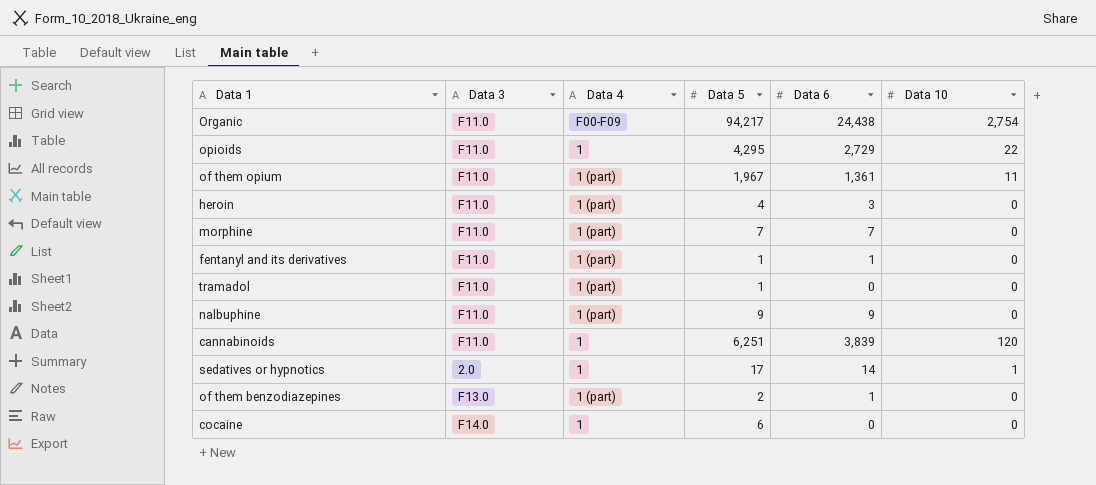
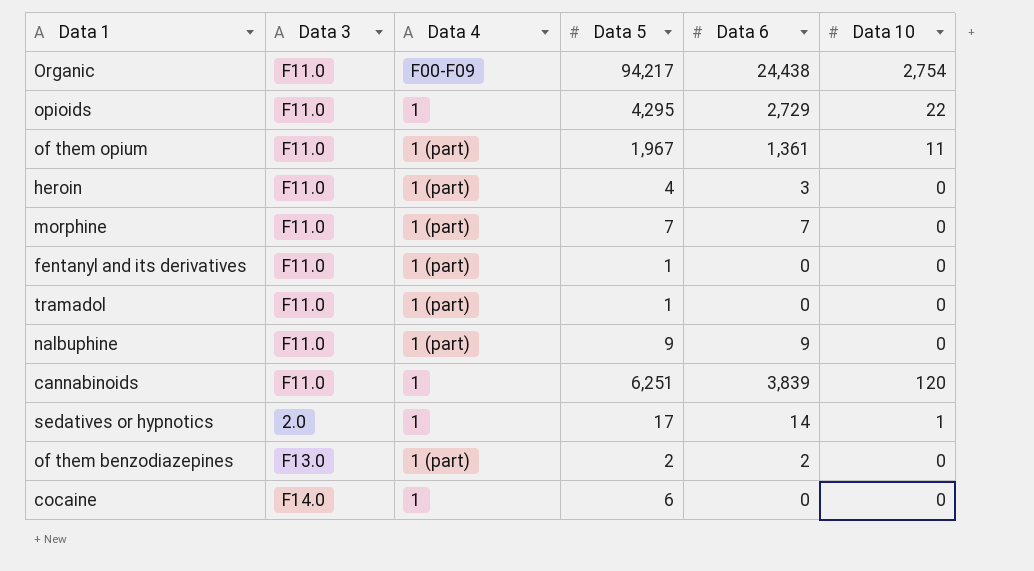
fentanyl and its derivatives | Data 6: 1 -> 0
of them benzodiazepines | Data 6: 1 -> 2

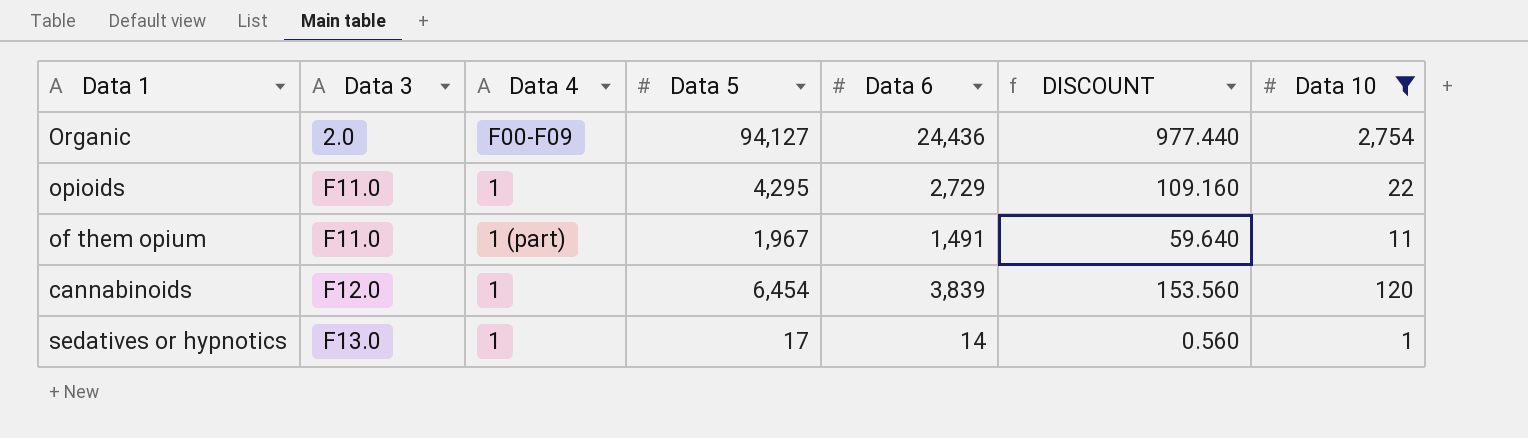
filter: none -> Data 10 != 0
column DISCOUNT | formula: none -> [Data 6] * 0.04
Organic | Data 3: F11.0 -> 2.0
Organic | Data 5: 94,217 -> 94,127
Organic | Data 6: 24,438 -> 24,436
of them opium | Data 6: 1,361 -> 1,491
cannabinoids | Data 3: F11.0 -> F12.0
cannabinoids | Data 5: 6,251 -> 6,454
sedatives or hypnotics | Data 3: 2.0 -> F13.0

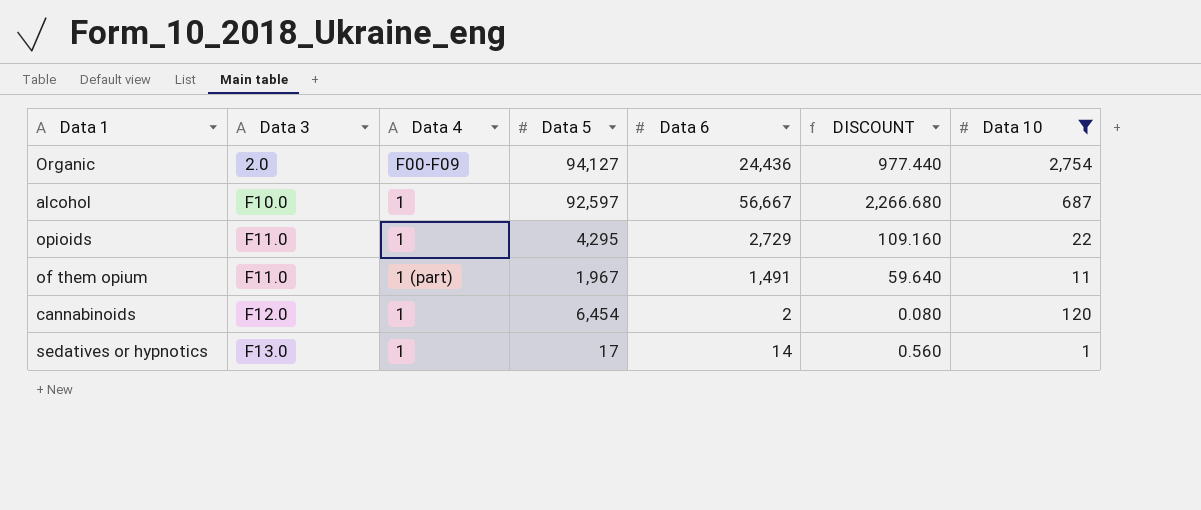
row alcohol: none -> F10.0 | 1 | 92,597 | 56,667 | 2,266.680 | 687
cannabinoids | Data 6: 3,839 -> 2
cannabinoids | DISCOUNT: 153.560 -> 0.080

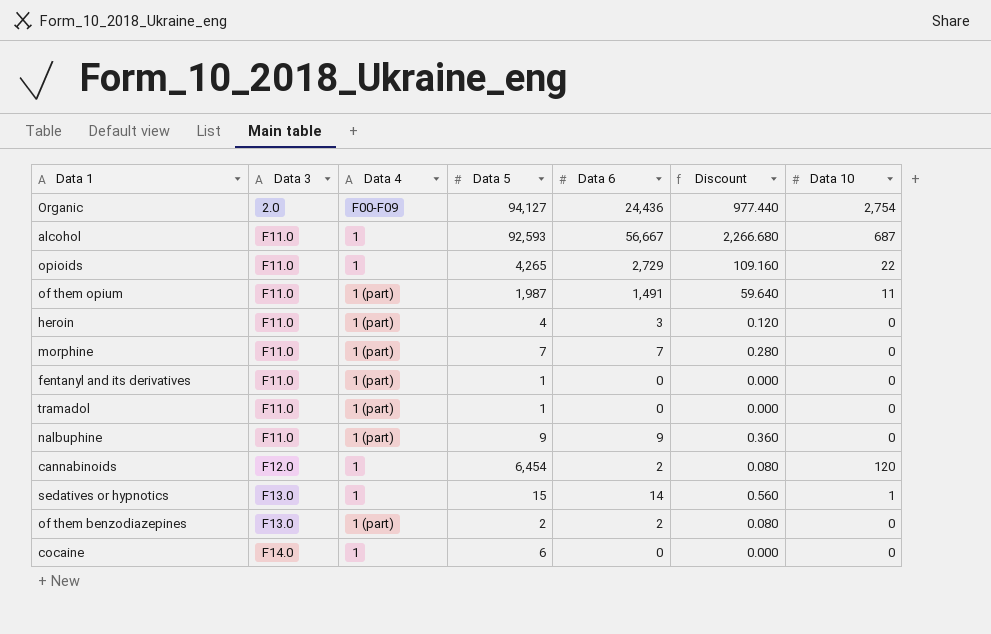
filter: Data 10 != 0 -> none
column name: DISCOUNT -> Discount
alcohol | Data 3: F10.0 -> F11.0
alcohol | Data 5: 92,597 -> 92,593
opioids | Data 5: 4,295 -> 4,265
of them opium | Data 5: 1,967 -> 1,987
sedatives or hypnotics | Data 5: 17 -> 15

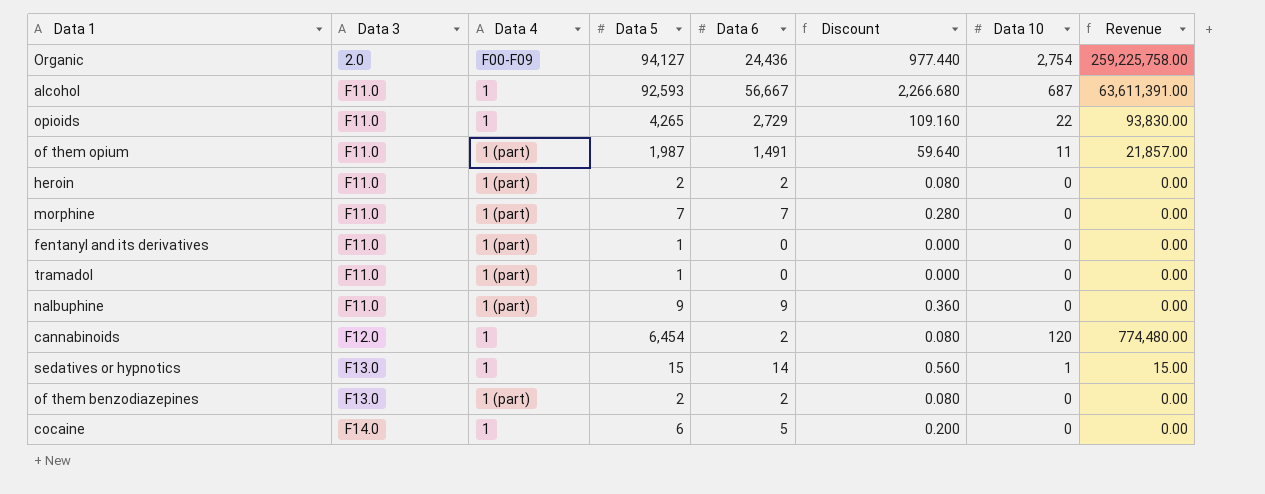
column Revenue | formula: none -> [Data 5] * [Data 10]
heroin | Data 5: 4 -> 2
heroin | Data 6: 3 -> 2
heroin | Discount: 0.120 -> 0.080
cocaine | Data 6: 0 -> 5
cocaine | Discount: 0.000 -> 0.200

